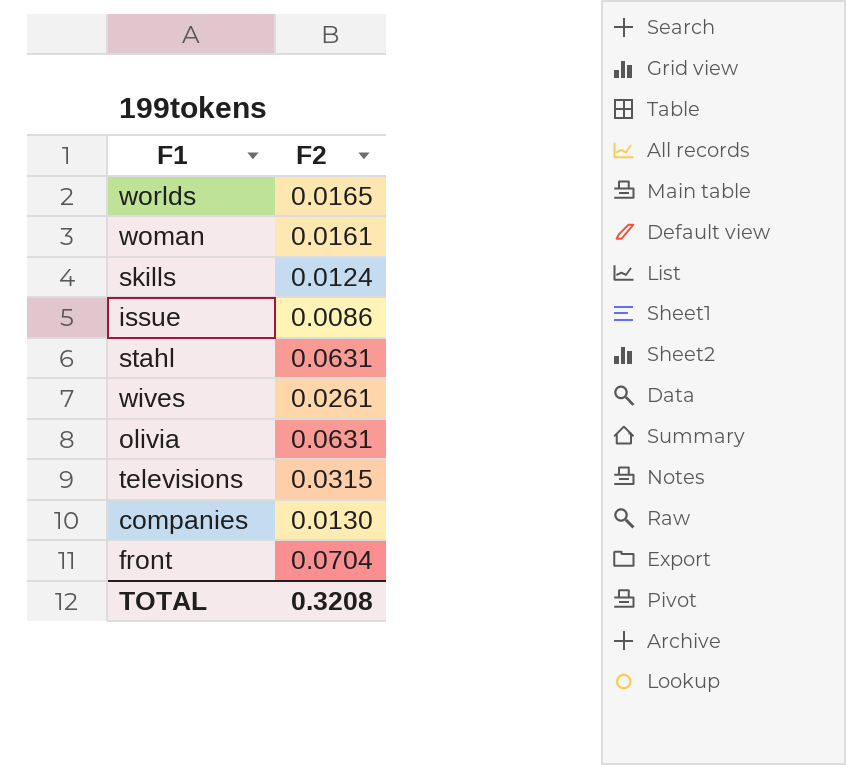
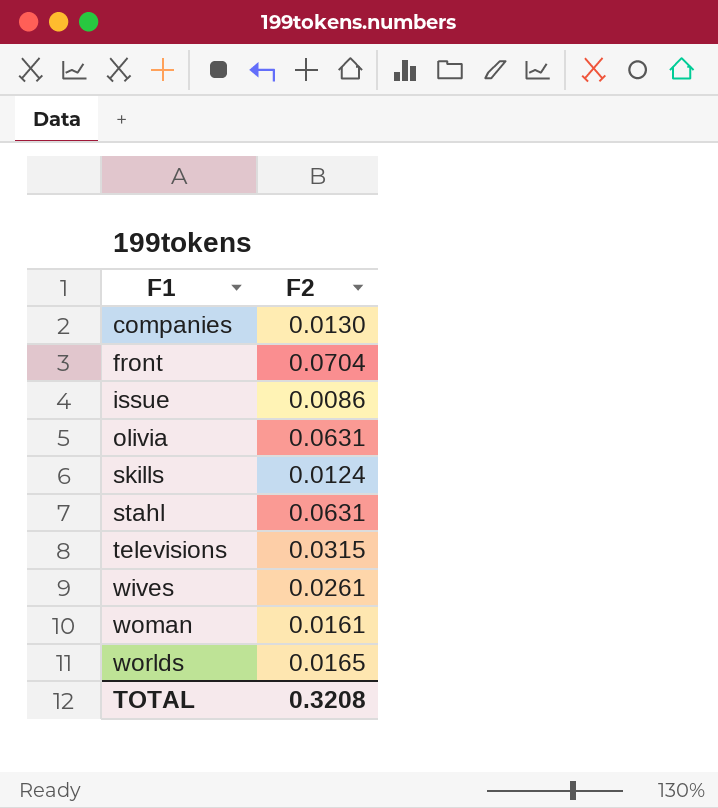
row order: none -> F1 ascending

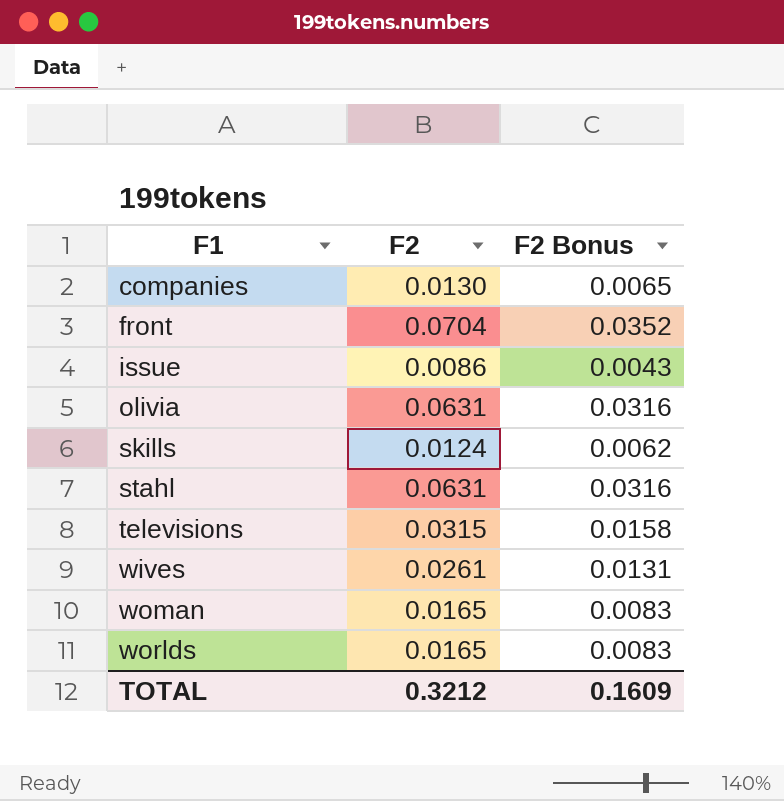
column F2 Bonus | formula: none -> [F2] * 0.5
woman | F2: 0.0161 -> 0.0165
TOTAL | F2: 0.3208 -> 0.3212

